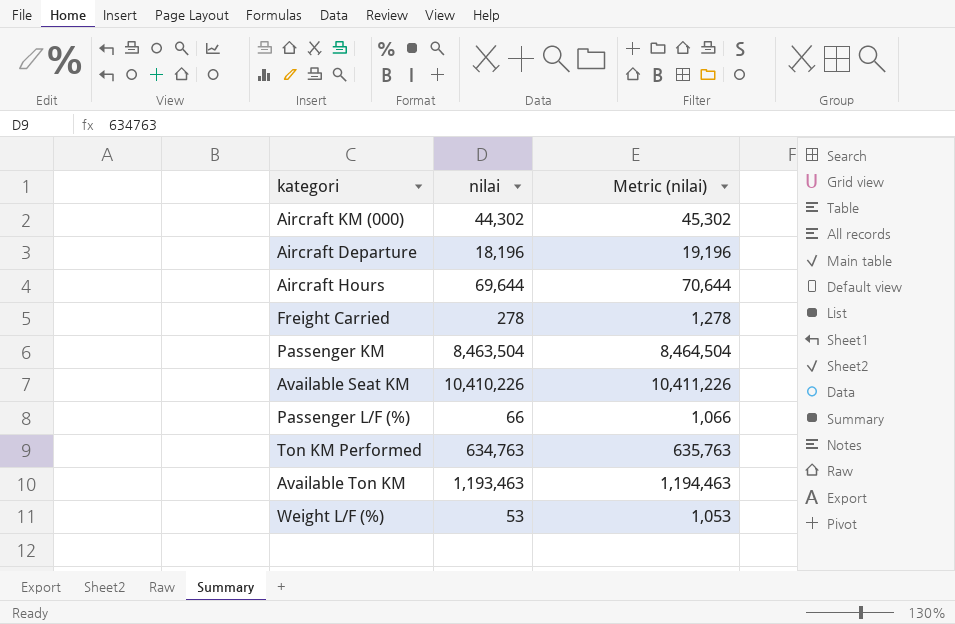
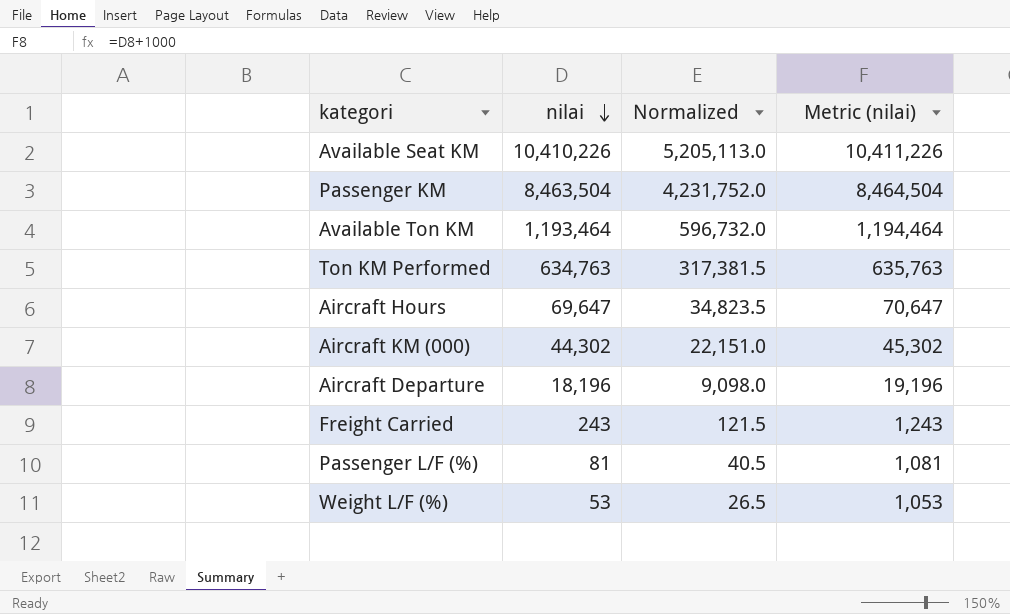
row order: none -> nilai descending
column Normalized | formula: none -> [nilai] * 0.5
Available Ton KM | nilai: 1,193,463 -> 1,193,464
Available Ton KM | Metric (nilai): 1,194,463 -> 1,194,464
Aircraft Hours | nilai: 69,644 -> 69,647
Aircraft Hours | Metric (nilai): 70,644 -> 70,647
Freight Carried | nilai: 278 -> 243
Freight Carried | Metric (nilai): 1,278 -> 1,243
Passenger L/F (%) | nilai: 66 -> 81
Passenger L/F (%) | Metric (nilai): 1,066 -> 1,081

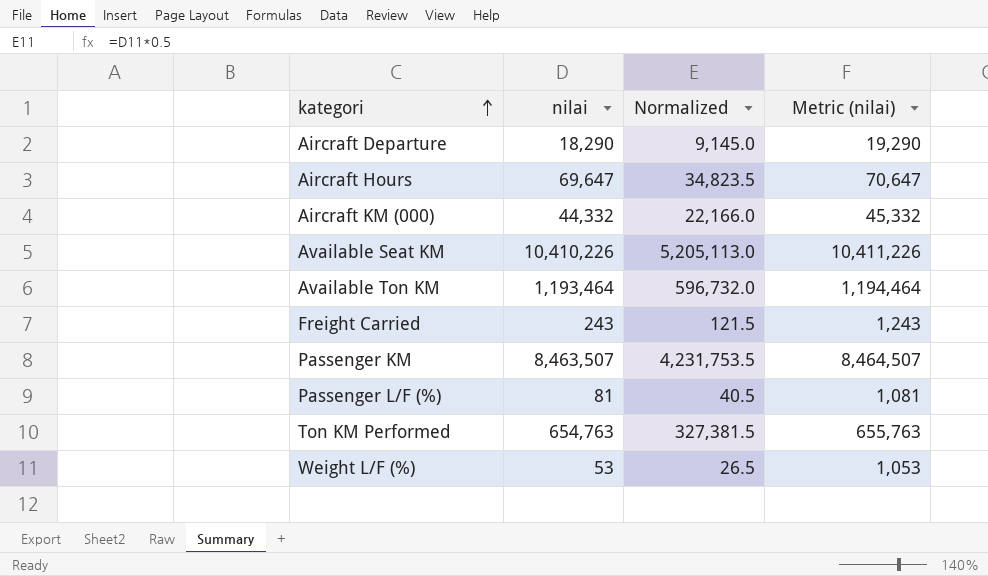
row order: nilai descending -> kategori ascending
Aircraft Departure | nilai: 18,196 -> 18,290
Aircraft Departure | Normalized: 9,098.0 -> 9,145.0
Aircraft Departure | Metric (nilai): 19,196 -> 19,290
Aircraft KM (000) | nilai: 44,302 -> 44,332
Aircraft KM (000) | Normalized: 22,151.0 -> 22,166.0
Aircraft KM (000) | Metric (nilai): 45,302 -> 45,332
Passenger KM | nilai: 8,463,504 -> 8,463,507
Passenger KM | Normalized: 4,231,752.0 -> 4,231,753.5
Passenger KM | Metric (nilai): 8,464,504 -> 8,464,507
Ton KM Performed | nilai: 634,763 -> 654,763
Ton KM Performed | Normalized: 317,381.5 -> 327,381.5
Ton KM Performed | Metric (nilai): 635,763 -> 655,763

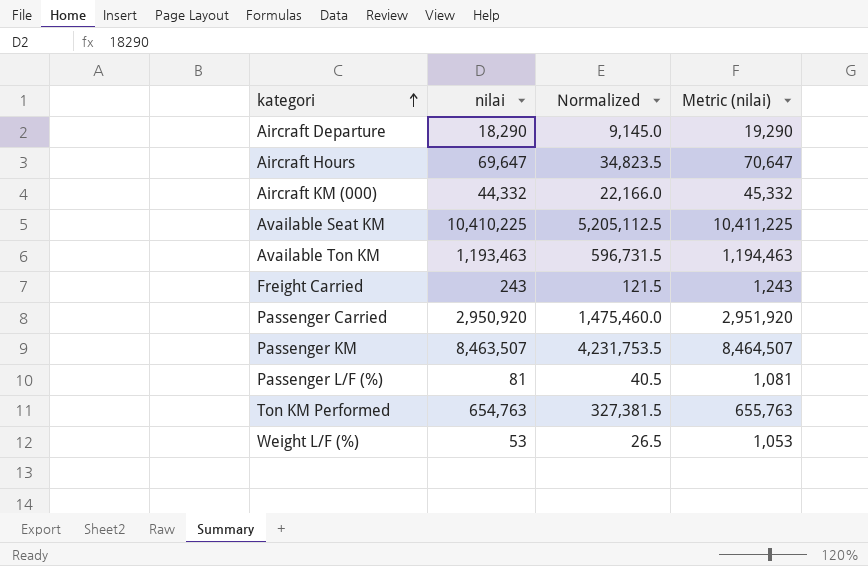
Available Seat KM | nilai: 10,410,226 -> 10,410,225
Available Seat KM | Normalized: 5,205,113.0 -> 5,205,112.5
Available Seat KM | Metric (nilai): 10,411,226 -> 10,411,225
Available Ton KM | nilai: 1,193,464 -> 1,193,463
Available Ton KM | Normalized: 596,732.0 -> 596,731.5
Available Ton KM | Metric (nilai): 1,194,464 -> 1,194,463
row Passenger Carried: none -> 2,950,920 | 1,475,460.0 | 2,951,920

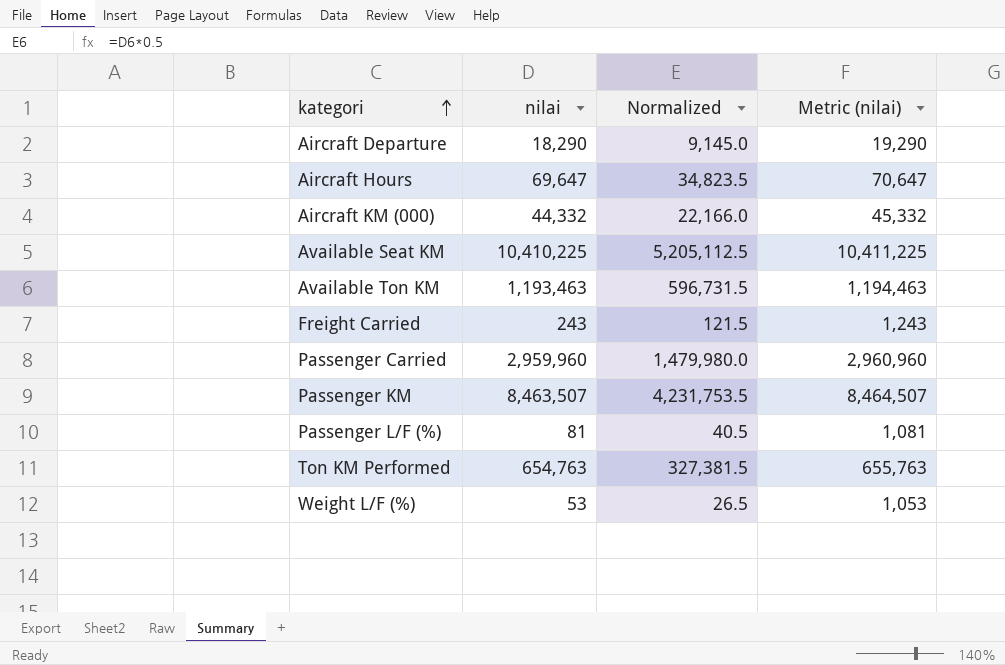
Passenger Carried | nilai: 2,950,920 -> 2,959,960
Passenger Carried | Normalized: 1,475,460.0 -> 1,479,980.0
Passenger Carried | Metric (nilai): 2,951,920 -> 2,960,960

